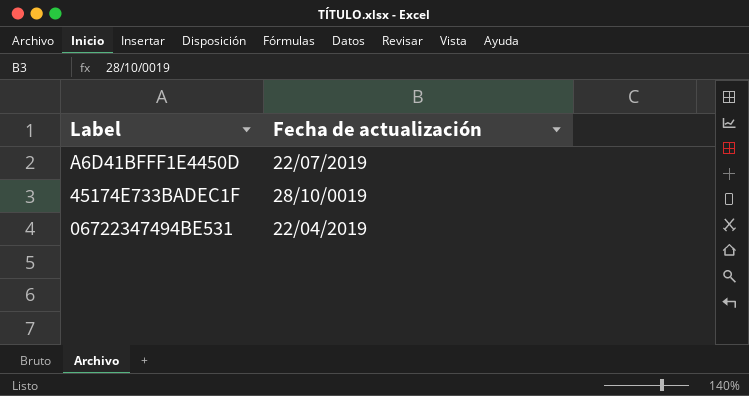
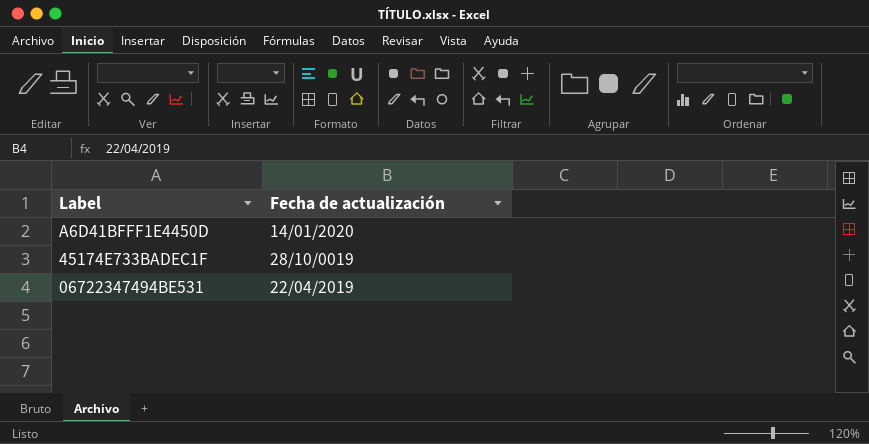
A6D41BFFF1E4450D | Fecha de actualización: 22/07/2019 -> 14/01/2020

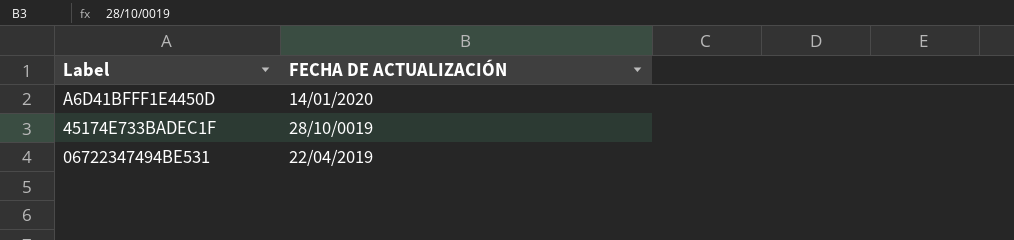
column name: Fecha de actualización -> FECHA DE ACTUALIZACIÓN

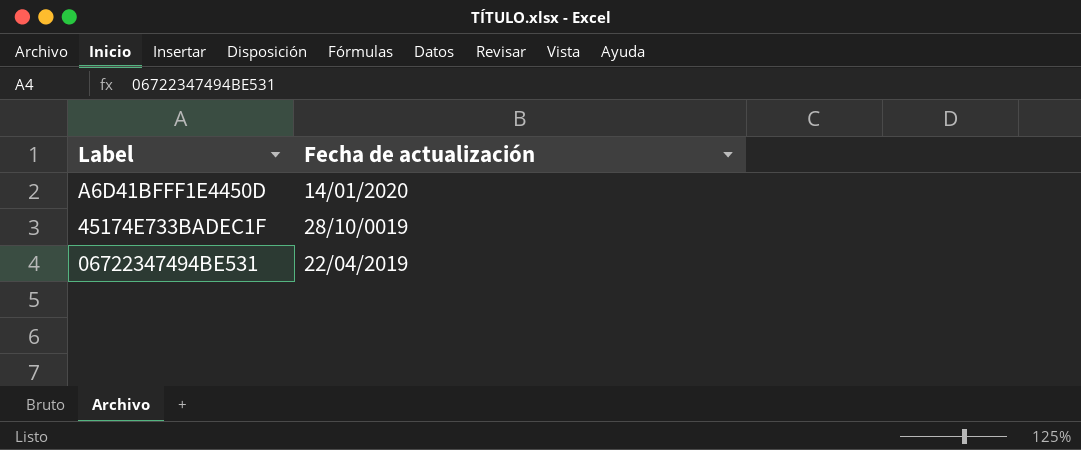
column name: FECHA DE ACTUALIZACIÓN -> Fecha de actualización

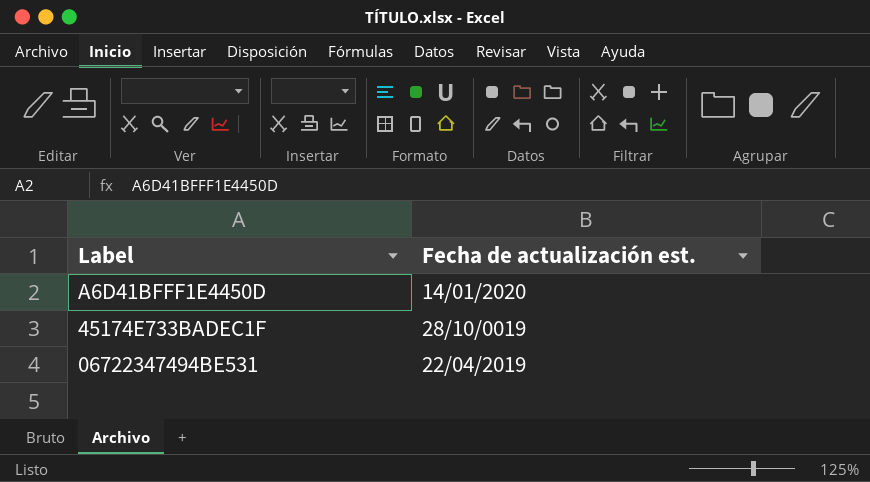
column name: Fecha de actualización -> Fecha de actualización est.

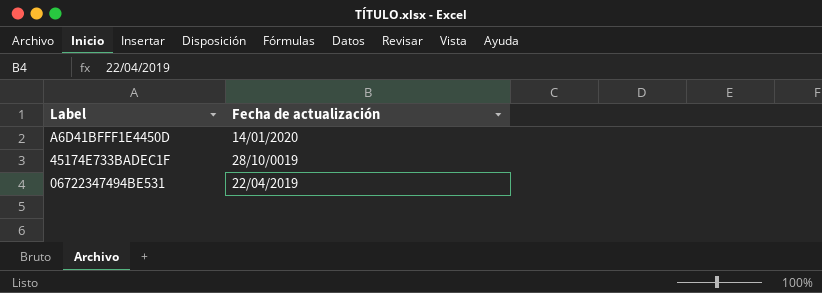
column name: Fecha de actualización est. -> Fecha de actualización

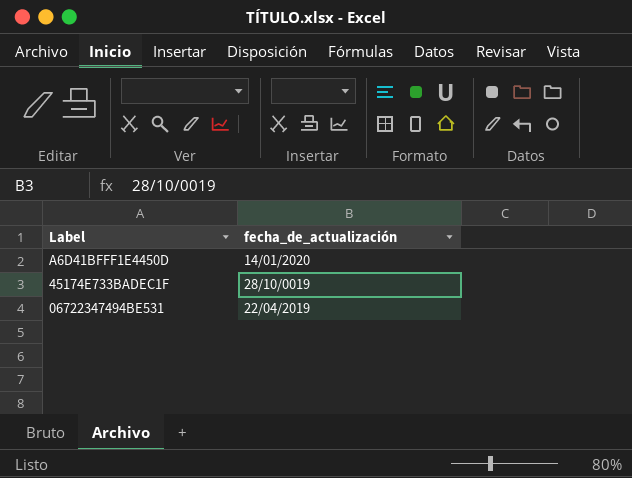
column name: Fecha de actualización -> fecha_de_actualización

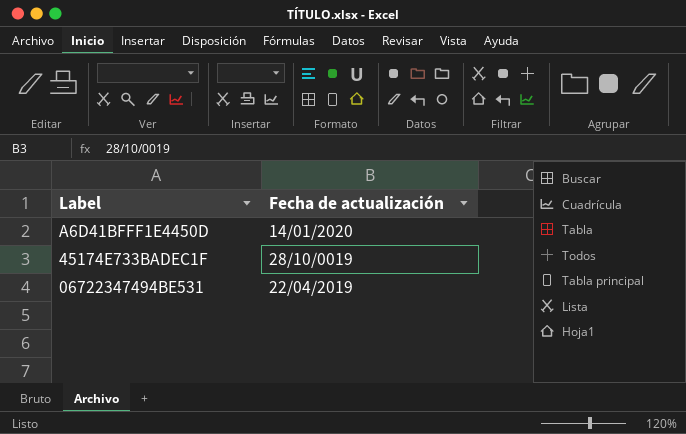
column name: fecha_de_actualización -> Fecha de actualización

